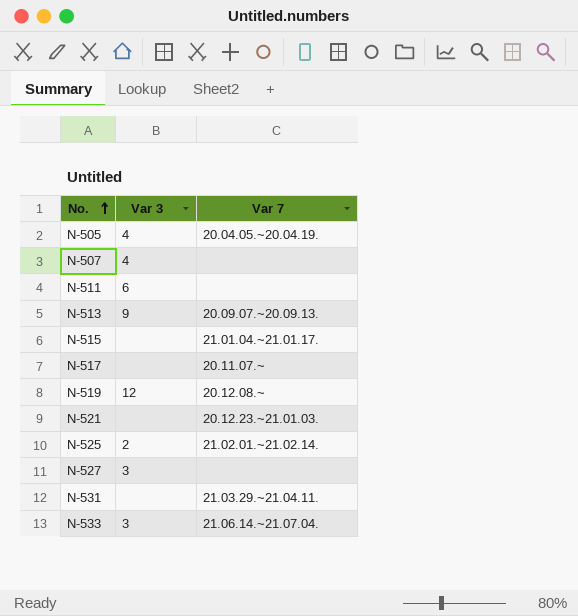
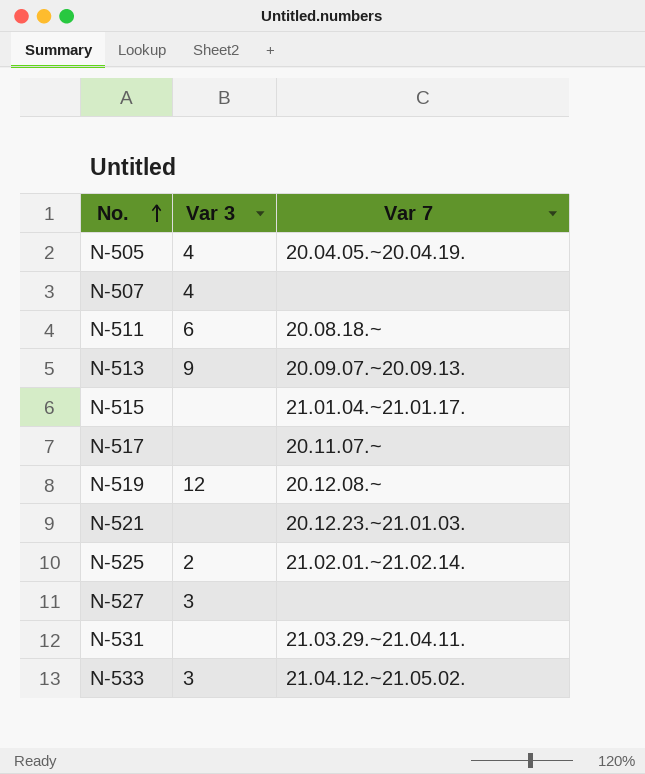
N-511 | Var 7: none -> 20.08.18.~
N-533 | Var 7: 21.06.14.~21.07.04. -> 21.04.12.~21.05.02.

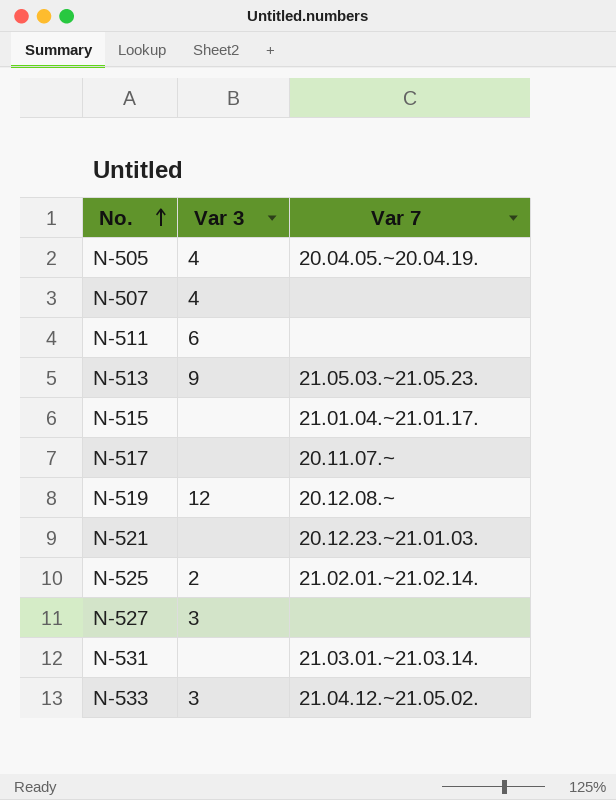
N-511 | Var 7: 20.08.18.~ -> none
N-513 | Var 7: 20.09.07.~20.09.13. -> 21.05.03.~21.05.23.
N-531 | Var 7: 21.03.29.~21.04.11. -> 21.03.01.~21.03.14.

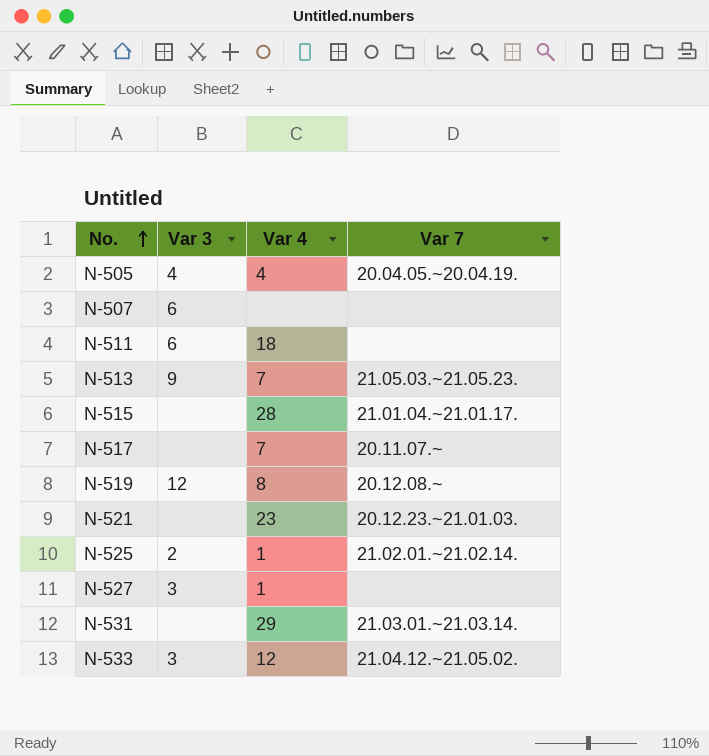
column Var 4 | position: none -> 3
N-507 | Var 3: 4 -> 6

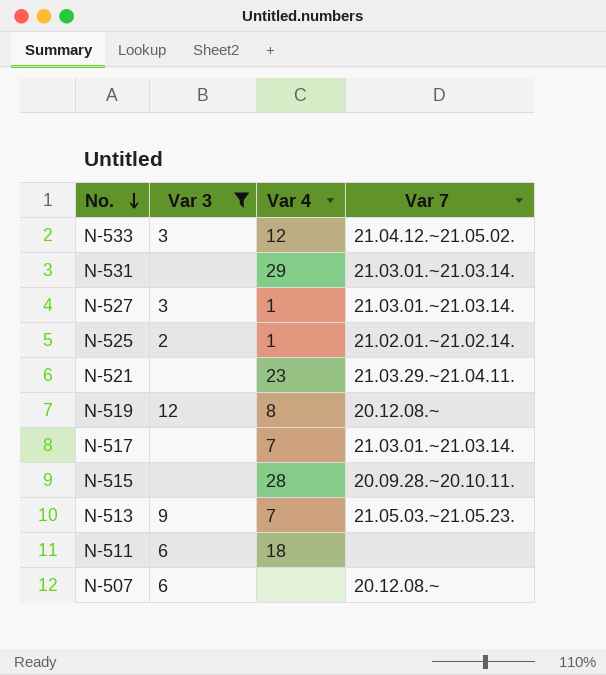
filter: none -> Var 3 != 4
row order: No. ascending -> No. descending
N-527 | Var 7: none -> 21.03.01.~21.03.14.
N-521 | Var 7: 20.12.23.~21.01.03. -> 21.03.29.~21.04.11.
N-517 | Var 7: 20.11.07.~ -> 21.03.01.~21.03.14.
N-515 | Var 7: 21.01.04.~21.01.17. -> 20.09.28.~20.10.11.
N-507 | Var 7: none -> 20.12.08.~

